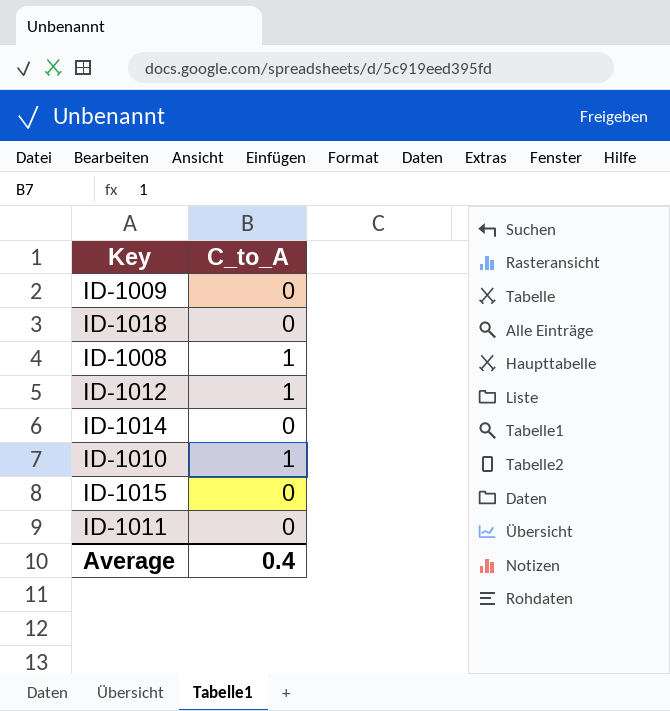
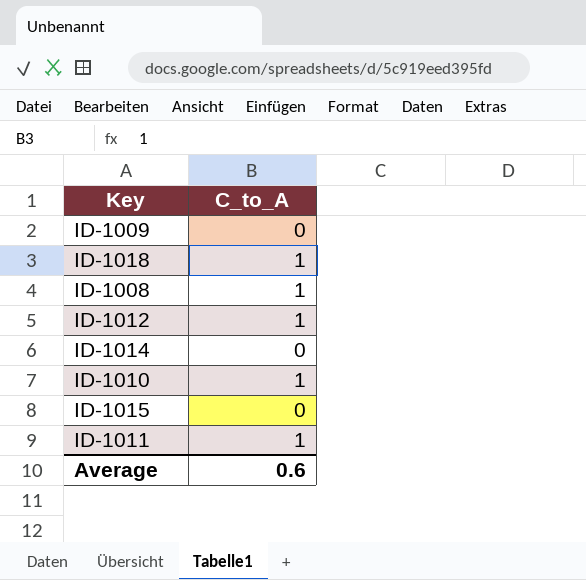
ID-1018 | C_to_A: 0 -> 1
ID-1011 | C_to_A: 0 -> 1
Average | C_to_A: 0.4 -> 0.6

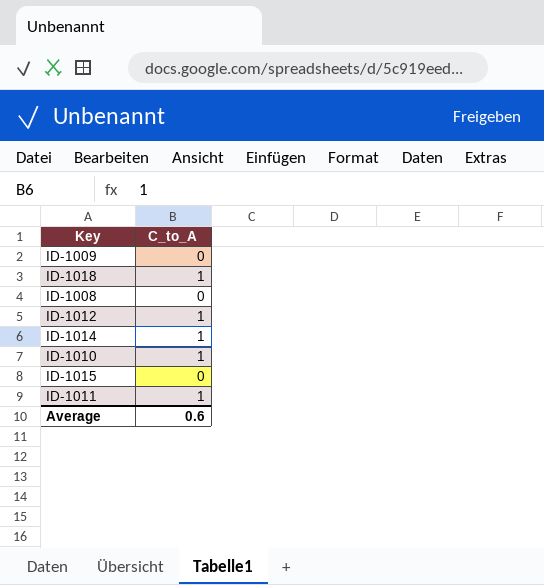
ID-1008 | C_to_A: 1 -> 0
ID-1014 | C_to_A: 0 -> 1

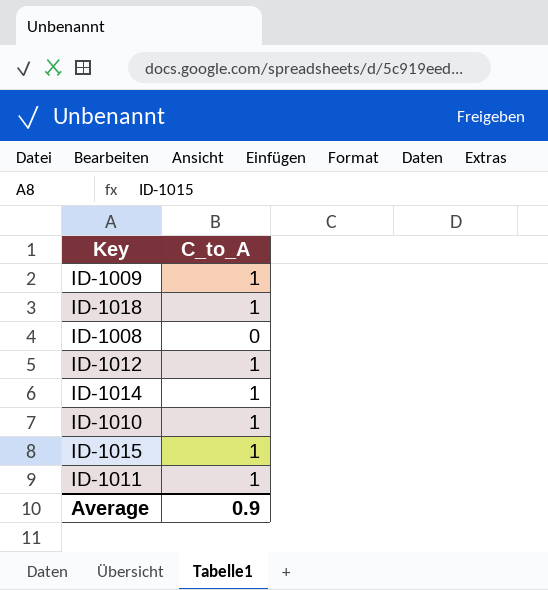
ID-1009 | C_to_A: 0 -> 1
ID-1015 | C_to_A: 0 -> 1
Average | C_to_A: 0.6 -> 0.9

